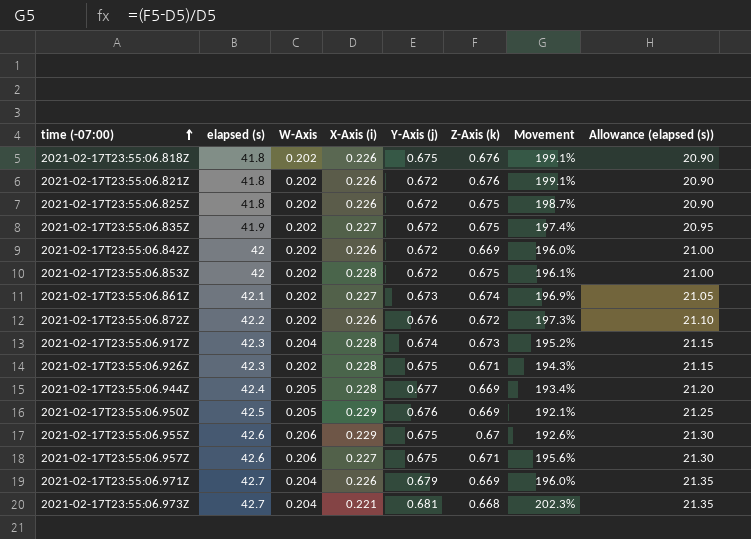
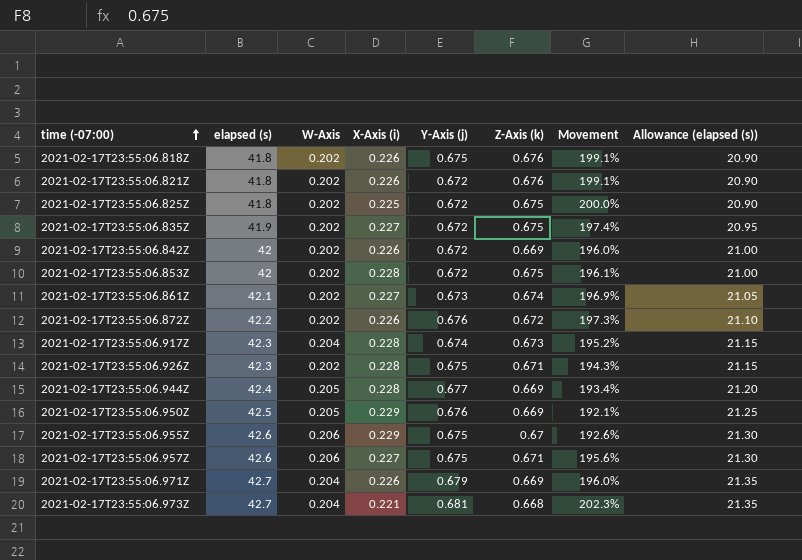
2021-02-17T23:55:06.825Z | X-Axis (i): 0.226 -> 0.225
2021-02-17T23:55:06.825Z | Movement: 198.7% -> 200.0%

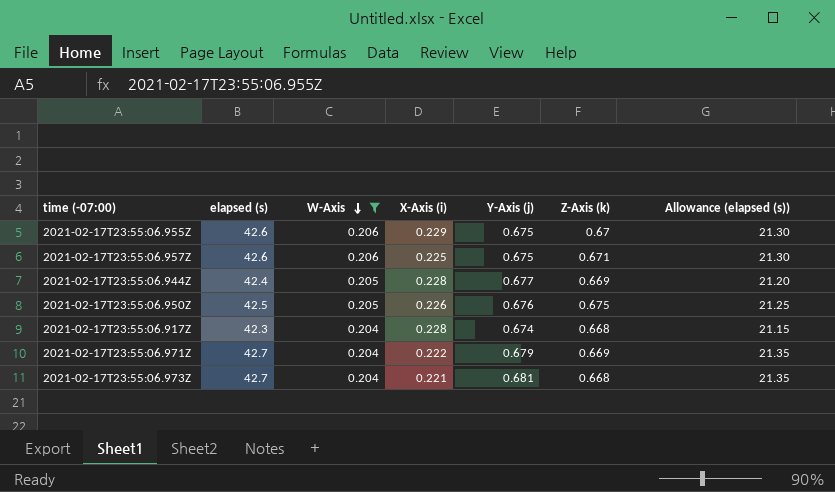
filter: none -> W-Axis != 0.202
row order: time (-07:00) ascending -> W-Axis descending
column Movement | formula: ([Z-Axis (k)] - [X-Axis (i)]) / [X-Axis (i)] -> none
2021-02-17T23:55:06.957Z | X-Axis (i): 0.227 -> 0.225
2021-02-17T23:55:06.950Z | X-Axis (i): 0.229 -> 0.226
2021-02-17T23:55:06.950Z | Z-Axis (k): 0.669 -> 0.675
2021-02-17T23:55:06.917Z | Z-Axis (k): 0.673 -> 0.668
2021-02-17T23:55:06.971Z | X-Axis (i): 0.226 -> 0.222

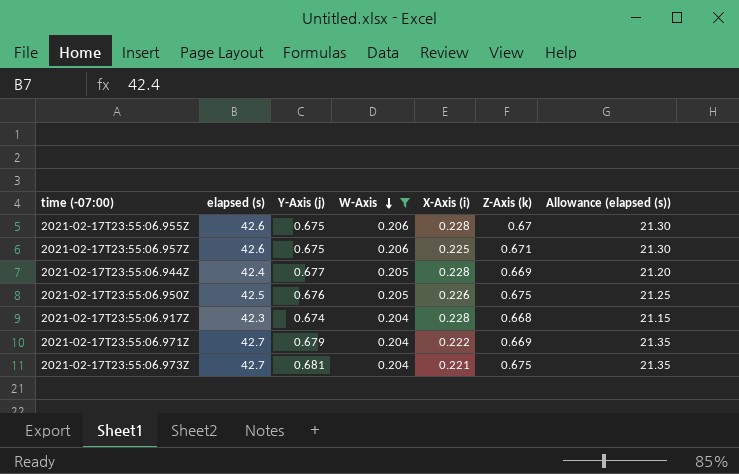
column Y-Axis (j) | position: 5 -> 3
2021-02-17T23:55:06.955Z | X-Axis (i): 0.229 -> 0.228
2021-02-17T23:55:06.973Z | Z-Axis (k): 0.668 -> 0.675

